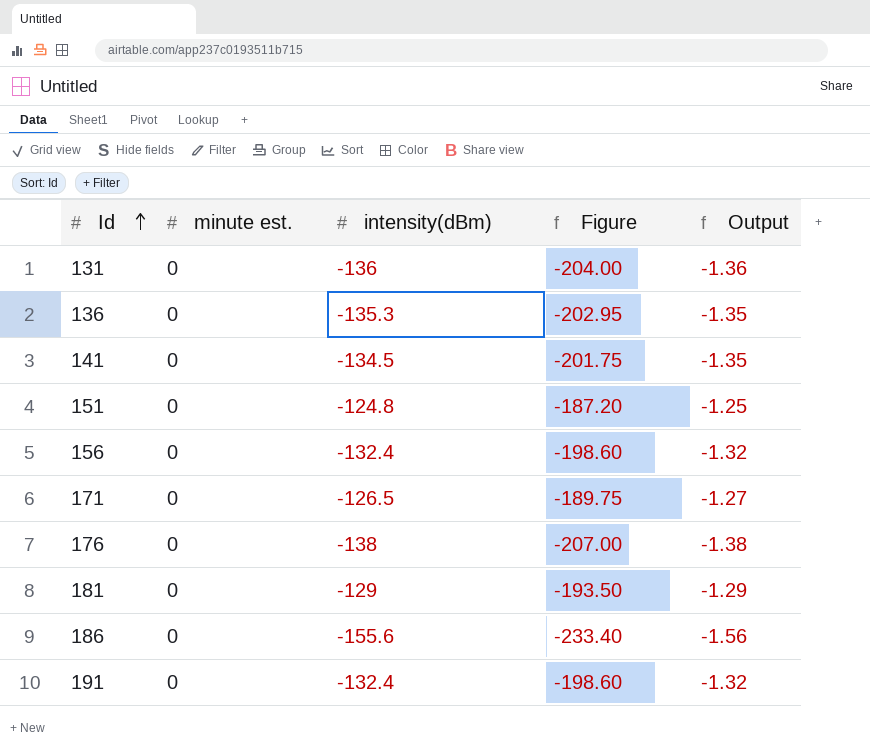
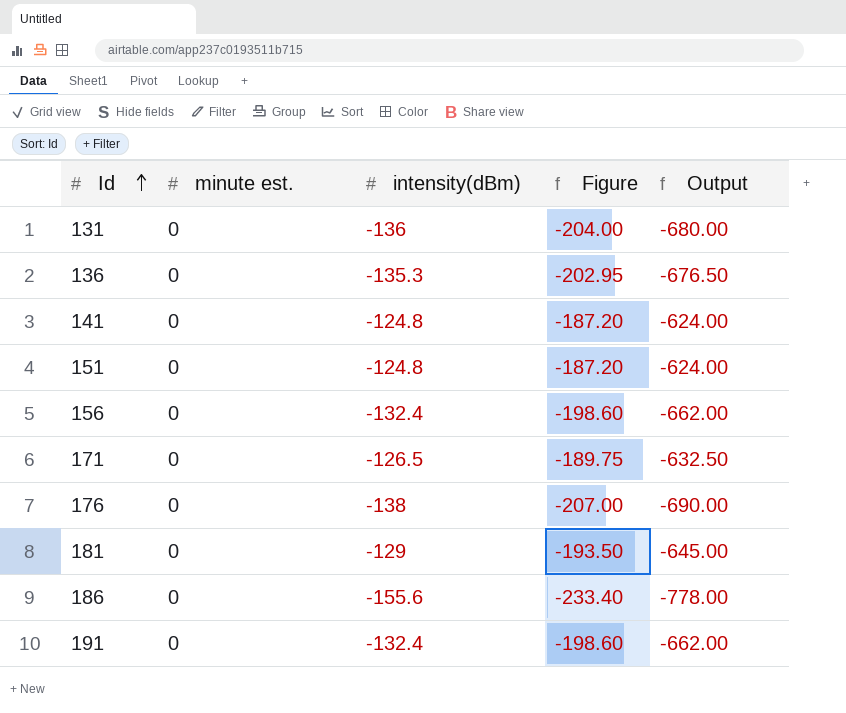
column Output | formula: [intensity(dBm)] * 0.01 -> [intensity(dBm)] * 5
141 | intensity(dBm): -134.5 -> -124.8
141 | Figure: -201.75 -> -187.20

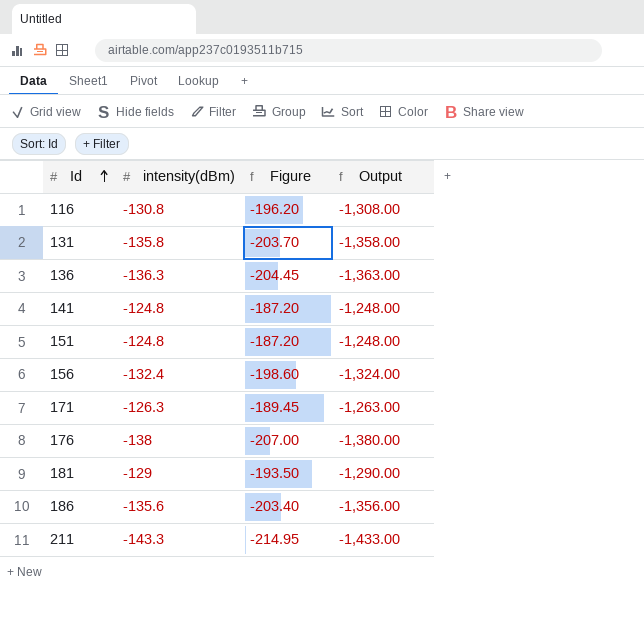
column minute est. | position: 2 -> none
column Output | formula: [intensity(dBm)] * 5 -> [intensity(dBm)] * 10
row 191: 0 | -132.4 | -198.60 | -662.00 -> none
row 116: none -> -130.8 | -196.20 | -1,308.00
131 | intensity(dBm): -136 -> -135.8
131 | Figure: -204.00 -> -203.70
136 | intensity(dBm): -135.3 -> -136.3
136 | Figure: -202.95 -> -204.45
171 | intensity(dBm): -126.5 -> -126.3
171 | Figure: -189.75 -> -189.45
186 | intensity(dBm): -155.6 -> -135.6
186 | Figure: -233.40 -> -203.40
row 211: none -> -143.3 | -214.95 | -1,433.00

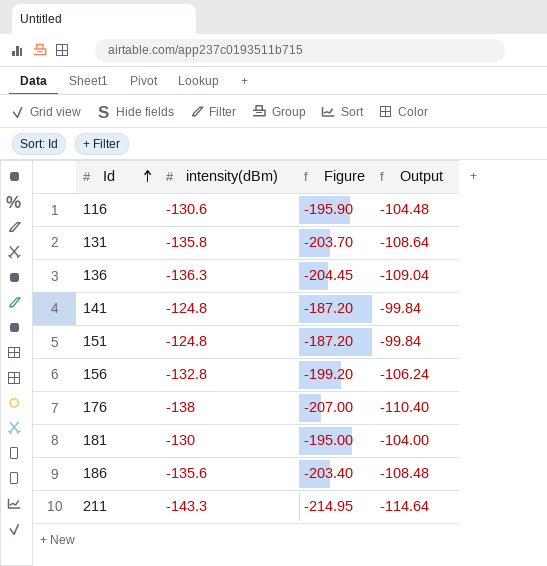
column Output | formula: [intensity(dBm)] * 10 -> [intensity(dBm)] * 0.8
row 171: -126.3 | -189.45 | -1,263.00 -> none
116 | intensity(dBm): -130.8 -> -130.6
116 | Figure: -196.20 -> -195.90
156 | intensity(dBm): -132.4 -> -132.8
156 | Figure: -198.60 -> -199.20
181 | intensity(dBm): -129 -> -130
181 | Figure: -193.50 -> -195.00

